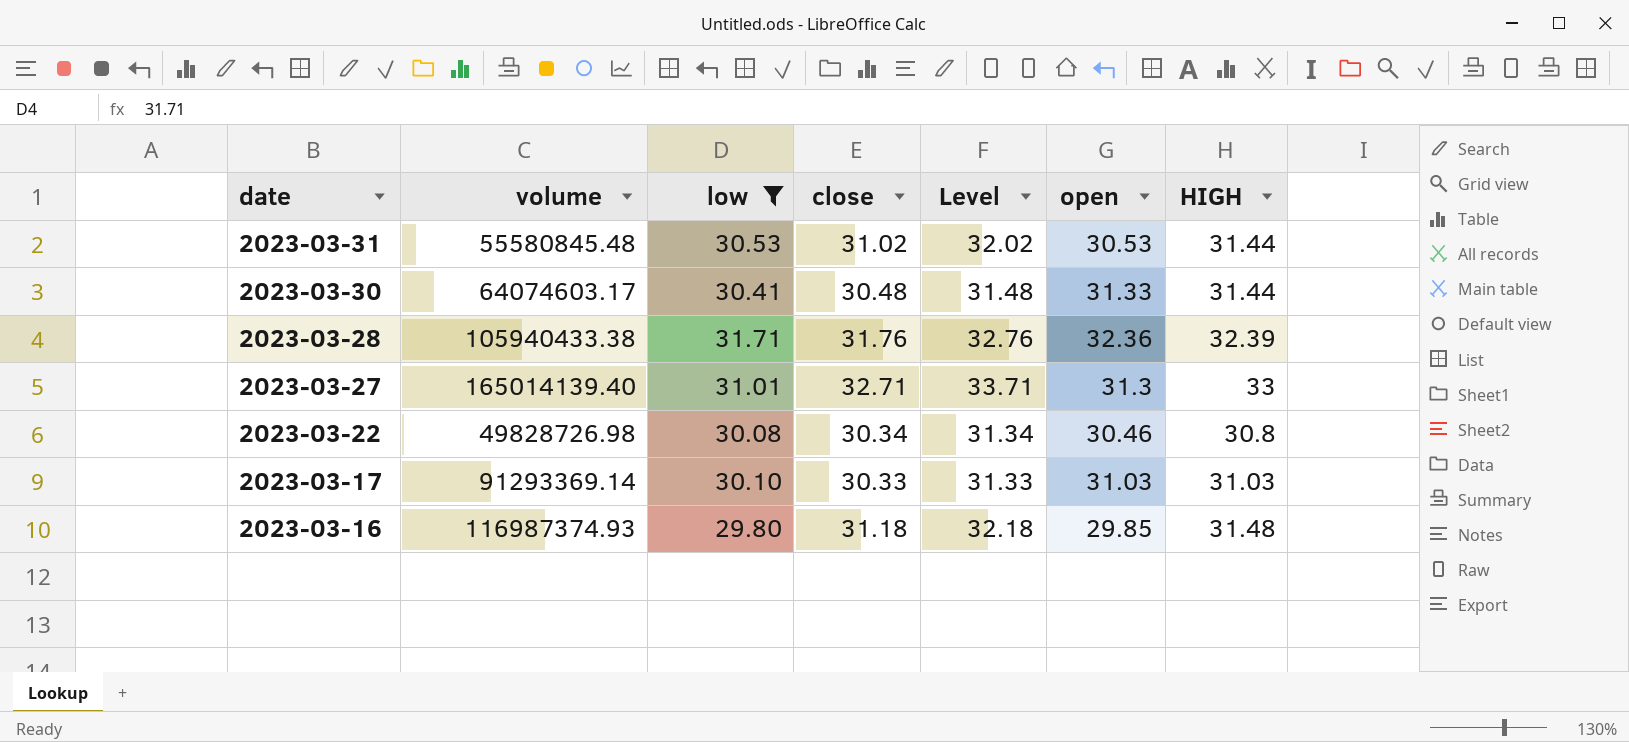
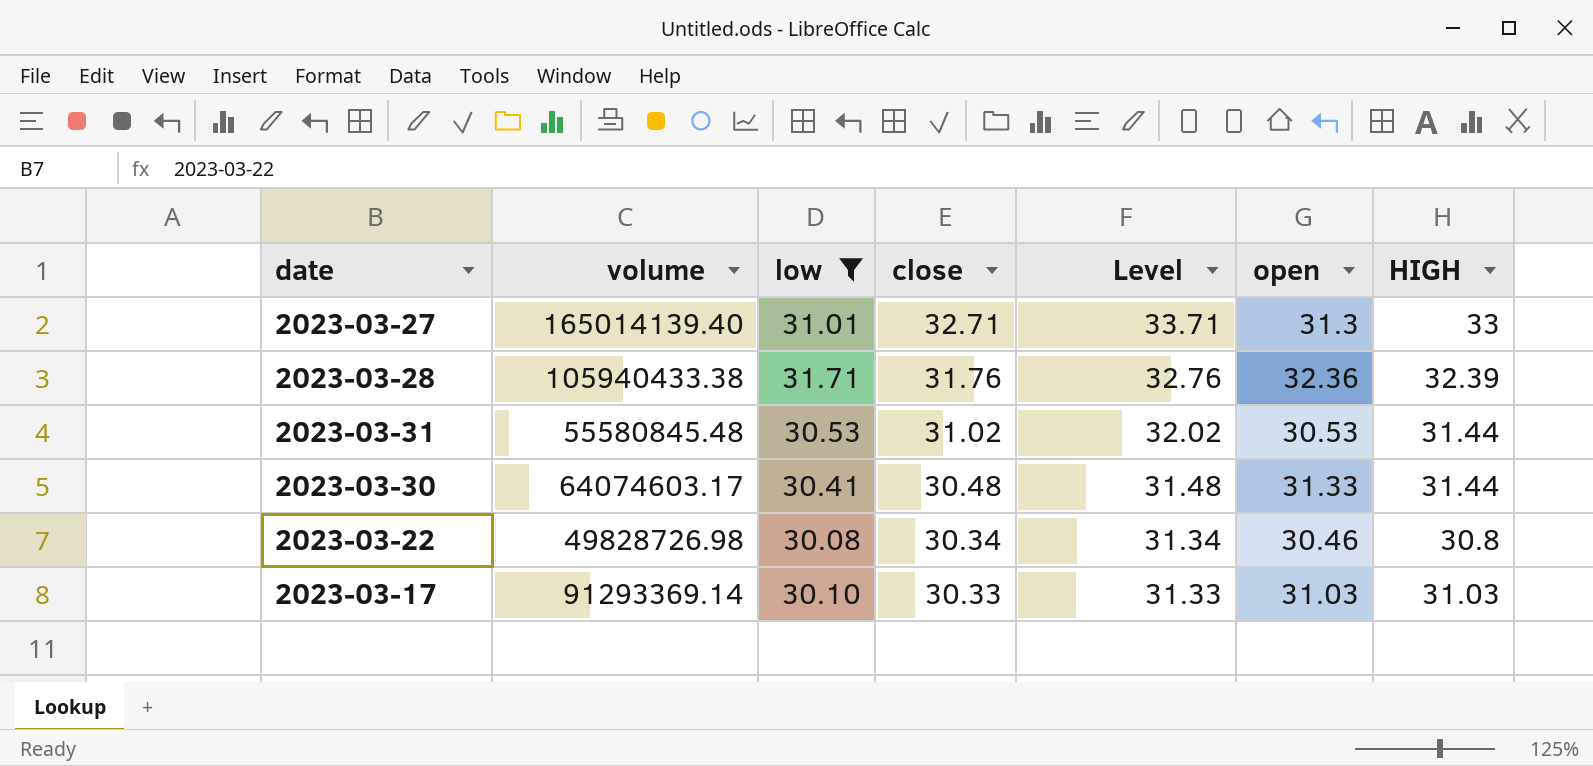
row order: date descending -> close descending
row 2023-03-16: 116987374.93 | 29.80 | 31.18 | 32.18 | 29.85 | 31.48 -> none

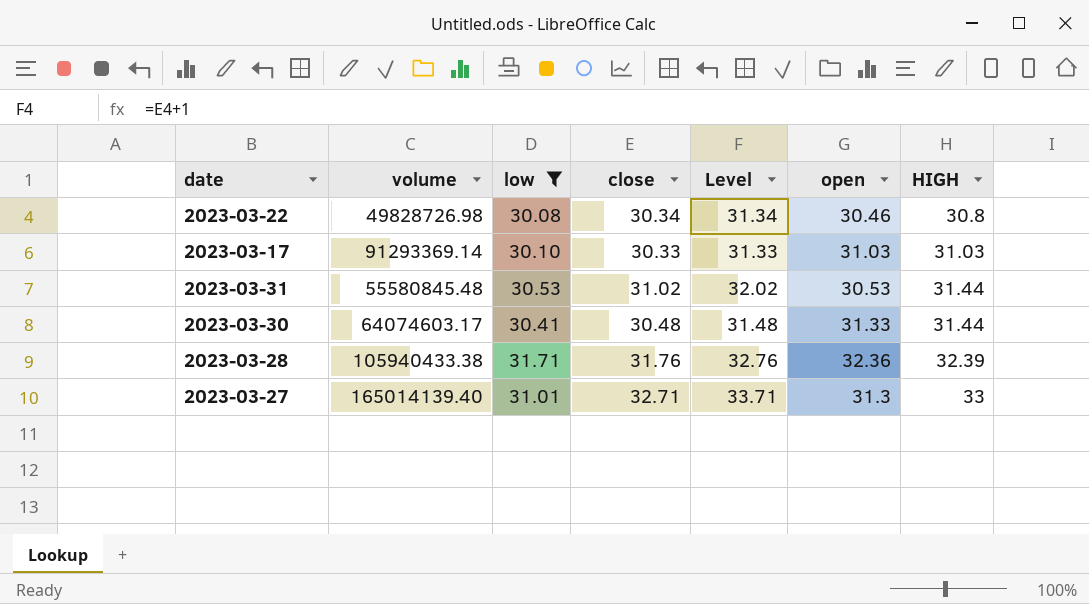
row order: close descending -> HIGH ascending

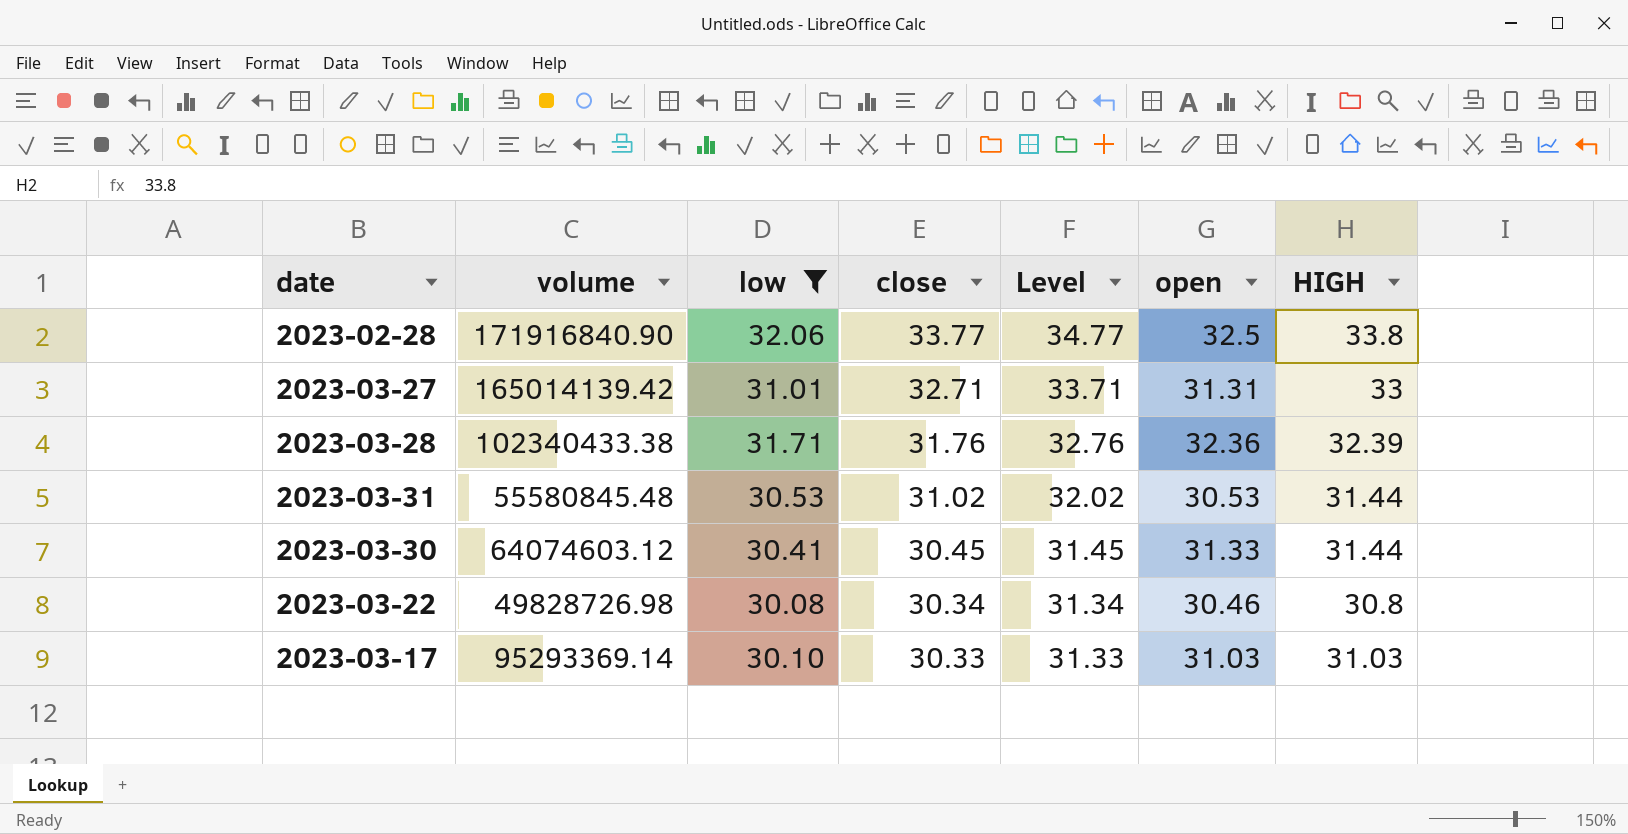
row order: HIGH ascending -> close descending
row 2023-02-28: none -> 171916840.90 | 32.06 | 33.77 | 34.77 | 32.5 | 33.8
2023-03-27 | volume: 165014139.40 -> 165014139.42
2023-03-27 | open: 31.3 -> 31.31
2023-03-28 | volume: 105940433.38 -> 102340433.38
2023-03-30 | volume: 64074603.17 -> 64074603.12
2023-03-30 | close: 30.48 -> 30.45
2023-03-30 | Level: 31.48 -> 31.45
2023-03-17 | volume: 91293369.14 -> 95293369.14

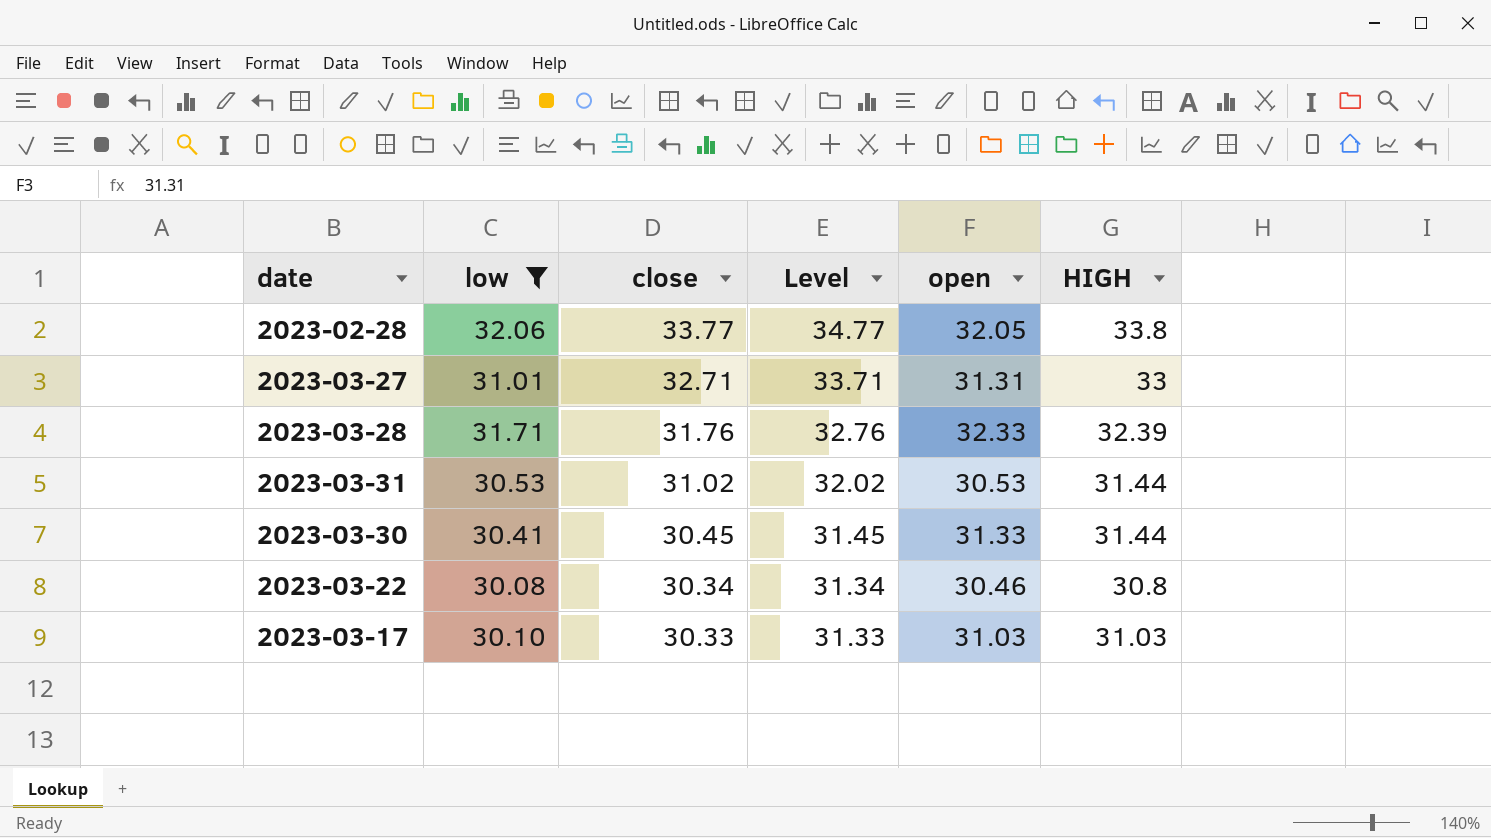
column volume | position: 2 -> none
2023-02-28 | open: 32.5 -> 32.05
2023-03-28 | open: 32.36 -> 32.33

